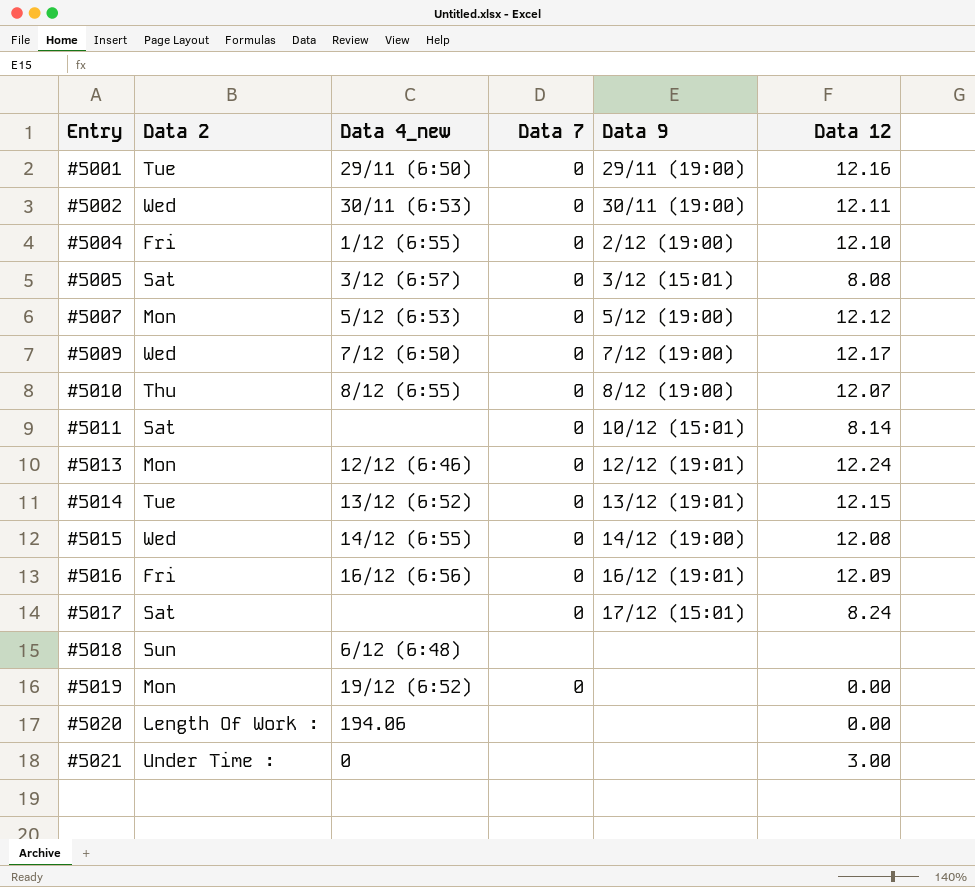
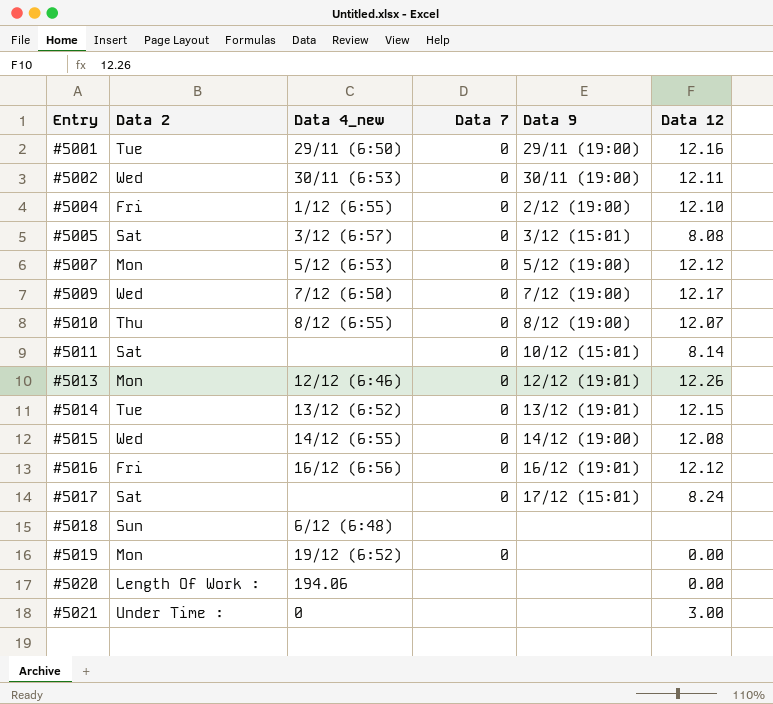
#5013 | Data 12: 12.24 -> 12.26
#5016 | Data 12: 12.09 -> 12.12

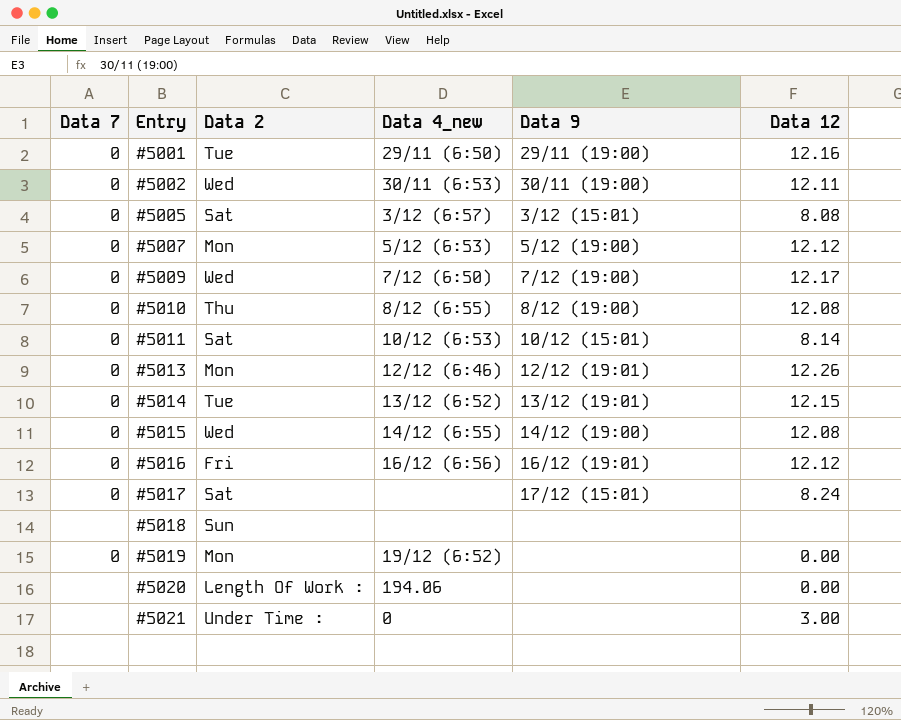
column Data 7 | position: 4 -> 1
row #5004: Fri | 1/12 (6:55) | 0 | 2/12 (19:00) | 12.10 -> none
#5010 | Data 12: 12.07 -> 12.08
#5011 | Data 4_new: none -> 10/12 (6:53)
#5018 | Data 4_new: 6/12 (6:48) -> none

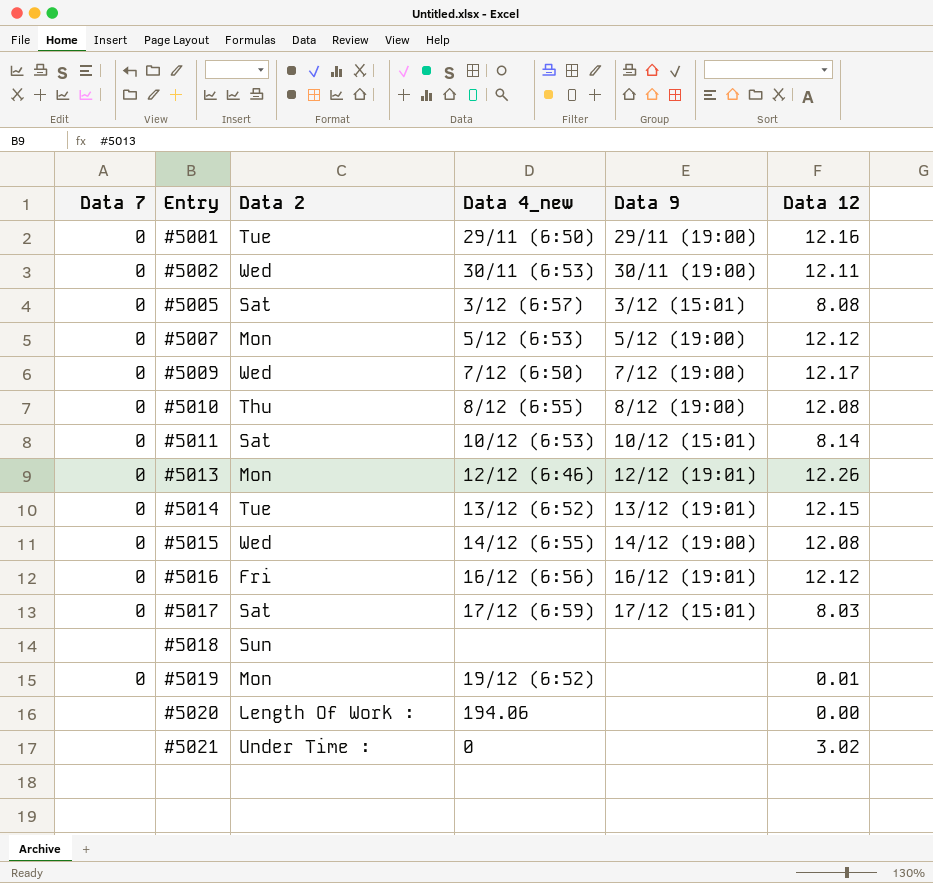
#5017 | Data 4_new: none -> 17/12 (6:59)
#5017 | Data 12: 8.24 -> 8.03
#5019 | Data 12: 0.00 -> 0.01
#5021 | Data 12: 3.00 -> 3.02

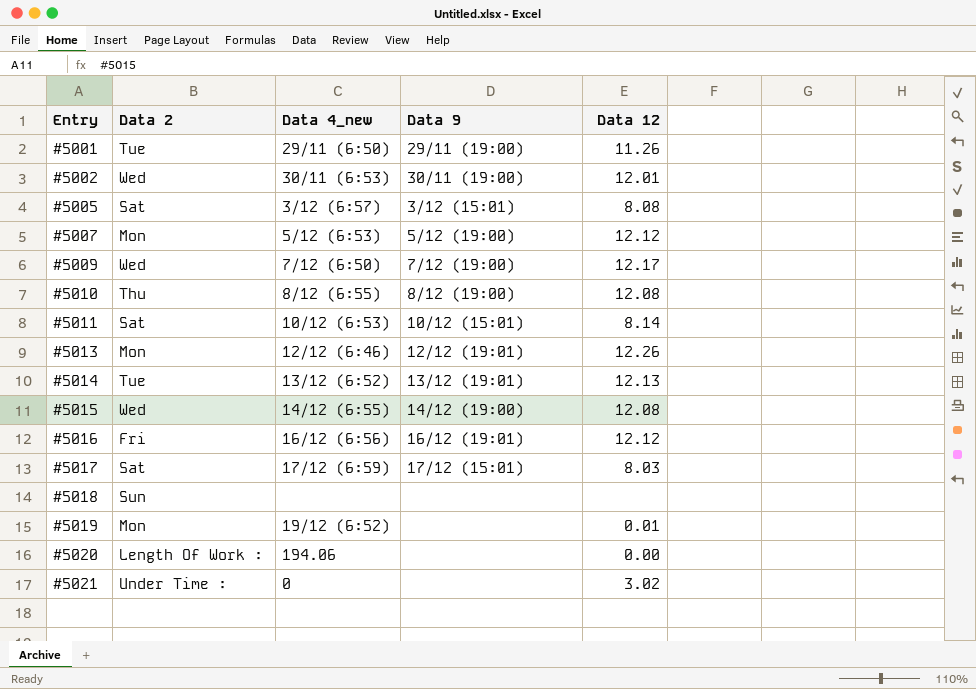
column Data 7 | position: 1 -> none
#5001 | Data 12: 12.16 -> 11.26
#5002 | Data 12: 12.11 -> 12.01
#5014 | Data 12: 12.15 -> 12.13

